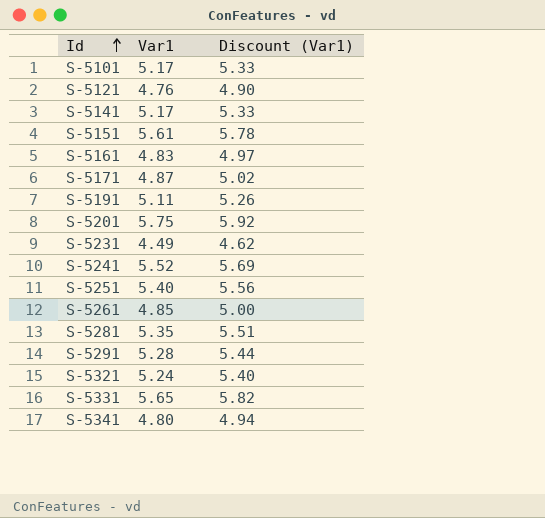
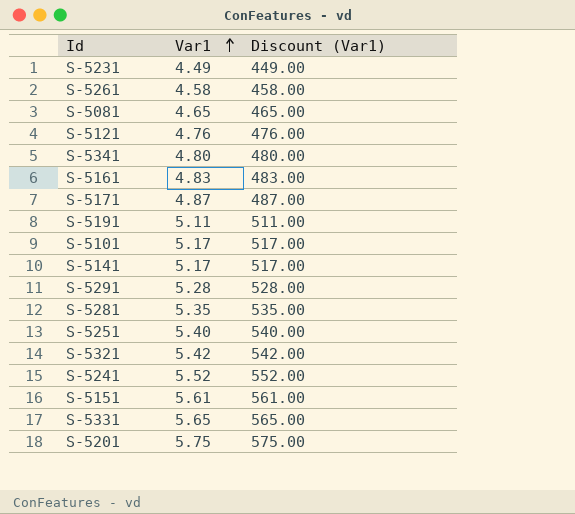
row order: Id ascending -> Var1 ascending
column Discount (Var1) | formula: [Var1] * 1.03 -> [Var1] * 100
S-5261 | Var1: 4.85 -> 4.58
row S-5081: none -> 4.65 | 465.00
S-5321 | Var1: 5.24 -> 5.42

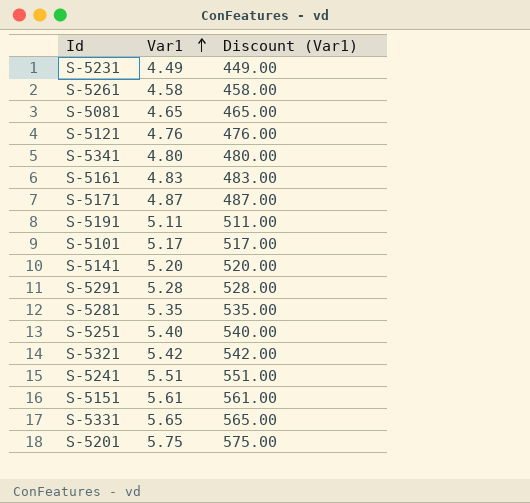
S-5141 | Var1: 5.17 -> 5.20
S-5141 | Discount (Var1): 517.00 -> 520.00
S-5241 | Var1: 5.52 -> 5.51
S-5241 | Discount (Var1): 552.00 -> 551.00

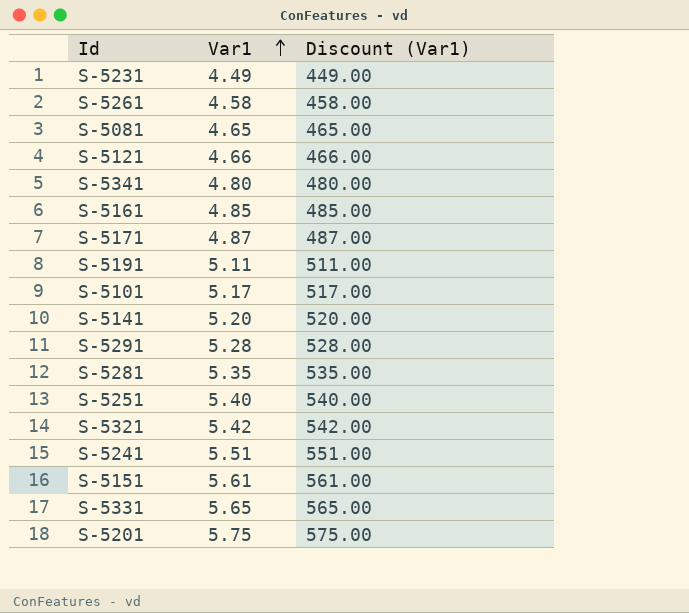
S-5121 | Var1: 4.76 -> 4.66
S-5121 | Discount (Var1): 476.00 -> 466.00
S-5161 | Var1: 4.83 -> 4.85
S-5161 | Discount (Var1): 483.00 -> 485.00

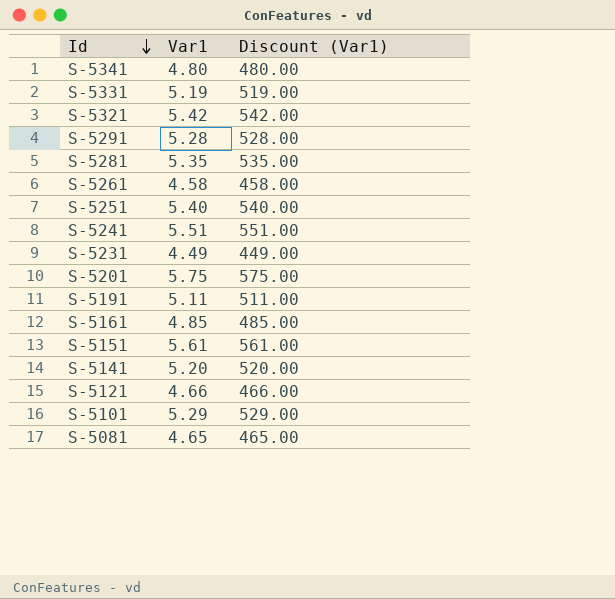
row order: Var1 ascending -> Id descending
row S-5171: 4.87 | 487.00 -> none
S-5331 | Var1: 5.65 -> 5.19
S-5331 | Discount (Var1): 565.00 -> 519.00
S-5101 | Var1: 5.17 -> 5.29
S-5101 | Discount (Var1): 517.00 -> 529.00

